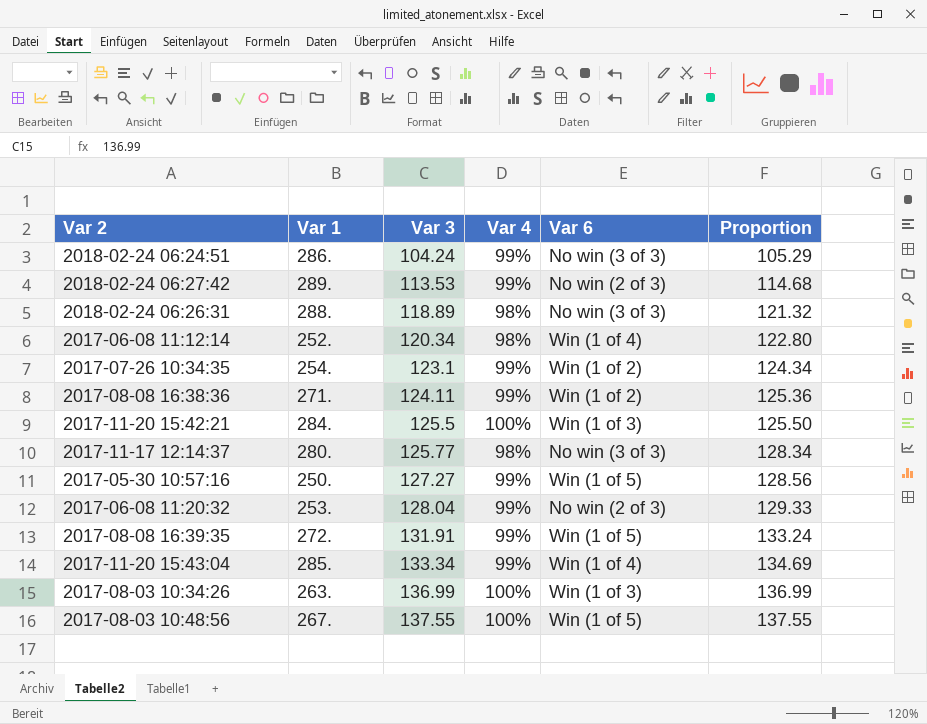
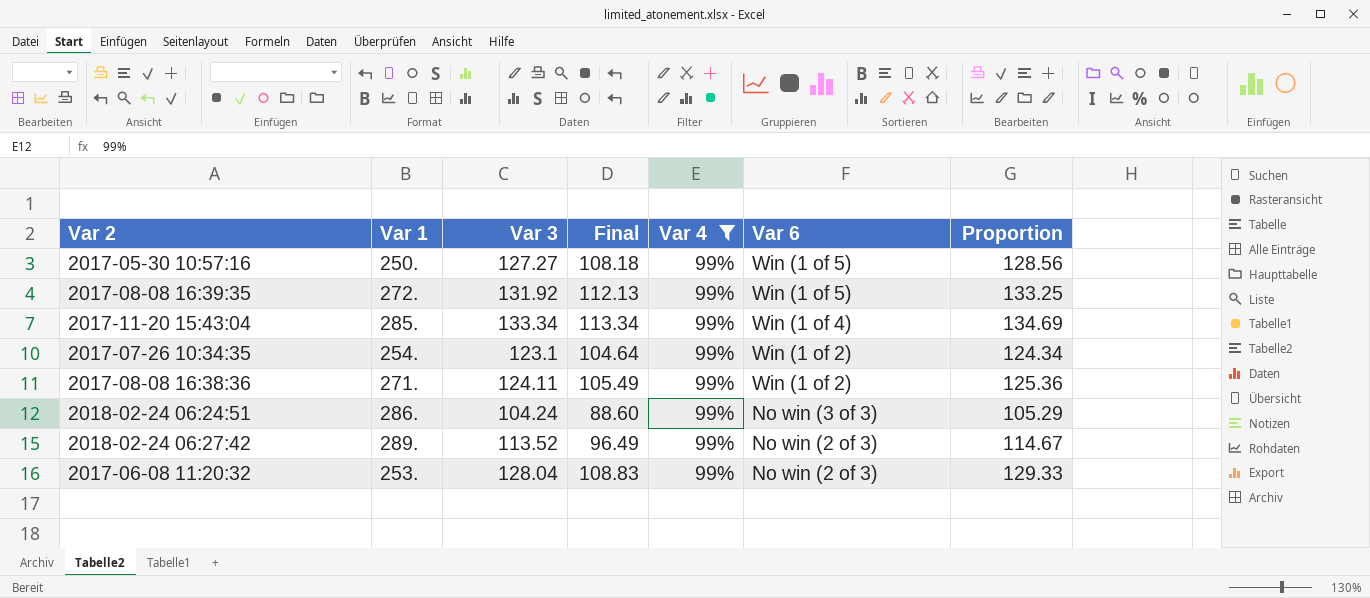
filter: none -> Var 4 = 99%
row order: Var 3 ascending -> Var 6 descending
column Final | formula: none -> [Var 3] * 0.85
2017-08-08 16:39:35 | Var 3: 131.91 -> 131.92
2017-08-08 16:39:35 | Proportion: 133.24 -> 133.25
2018-02-24 06:27:42 | Var 3: 113.53 -> 113.52
2018-02-24 06:27:42 | Proportion: 114.68 -> 114.67

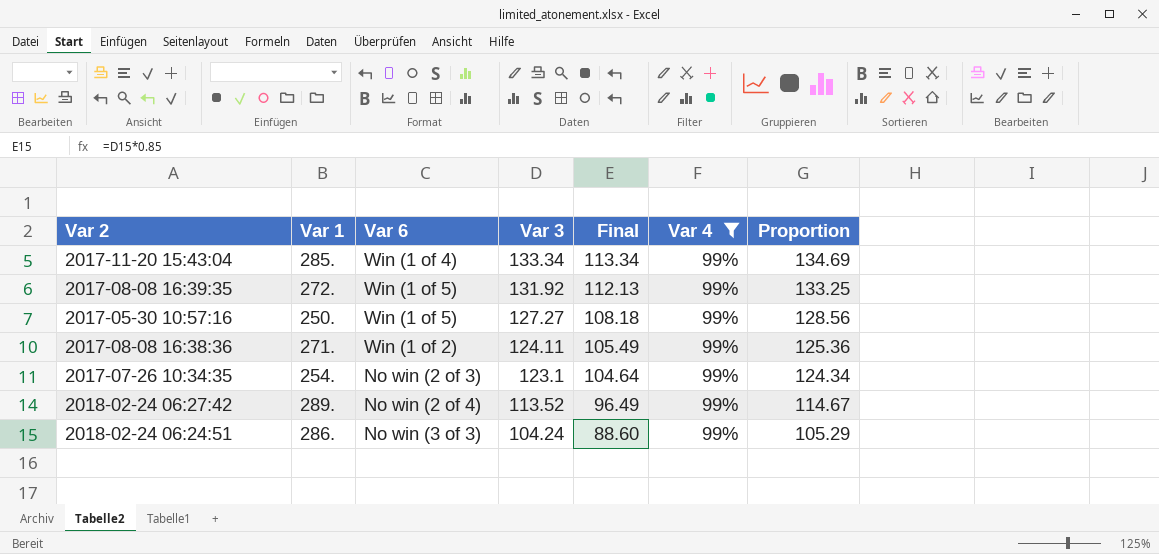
row order: Var 6 descending -> Var 3 descending
column Var 6 | position: 6 -> 3
row 2017-06-08 11:20:32: 253. | 128.04 | 108.83 | 99% | No win (2 of 3) | 129.33 -> none
2017-07-26 10:34:35 | Var 6: Win (1 of 2) -> No win (2 of 3)
2018-02-24 06:27:42 | Var 6: No win (2 of 3) -> No win (2 of 4)

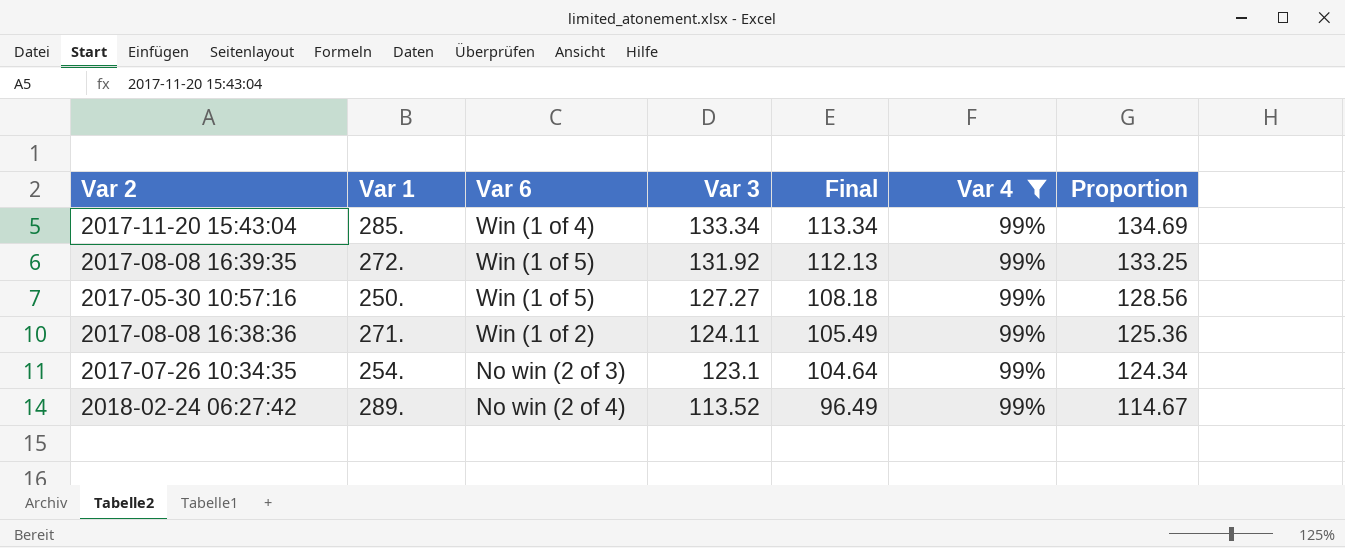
row 2018-02-24 06:24:51: 286. | No win (3 of 3) | 104.24 | 88.60 | 99% | 105.29 -> none

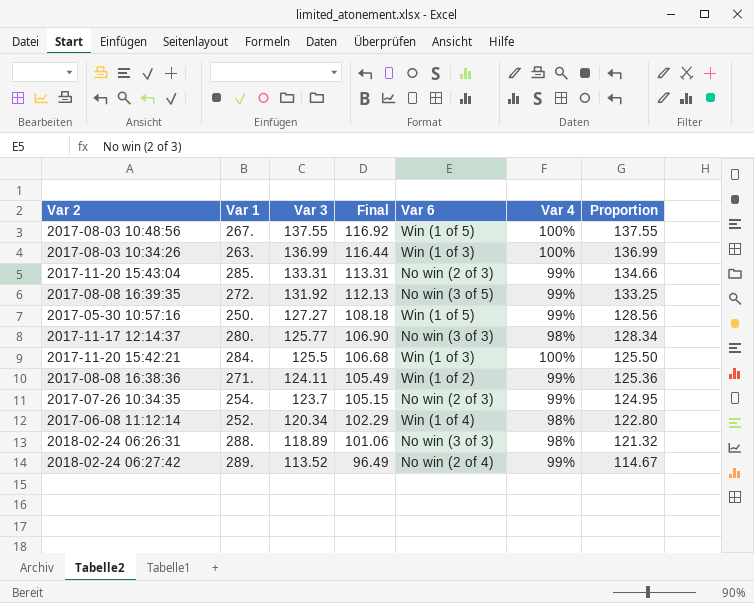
filter: Var 4 = 99% -> none
column Var 6 | position: 3 -> 5
2017-11-20 15:43:04 | Var 3: 133.34 -> 133.31
2017-11-20 15:43:04 | Final: 113.34 -> 113.31
2017-11-20 15:43:04 | Var 6: Win (1 of 4) -> No win (2 of 3)
2017-11-20 15:43:04 | Proportion: 134.69 -> 134.66
2017-08-08 16:39:35 | Var 6: Win (1 of 5) -> No win (3 of 5)
2017-07-26 10:34:35 | Var 3: 123.1 -> 123.7
2017-07-26 10:34:35 | Final: 104.64 -> 105.15
2017-07-26 10:34:35 | Proportion: 124.34 -> 124.95

